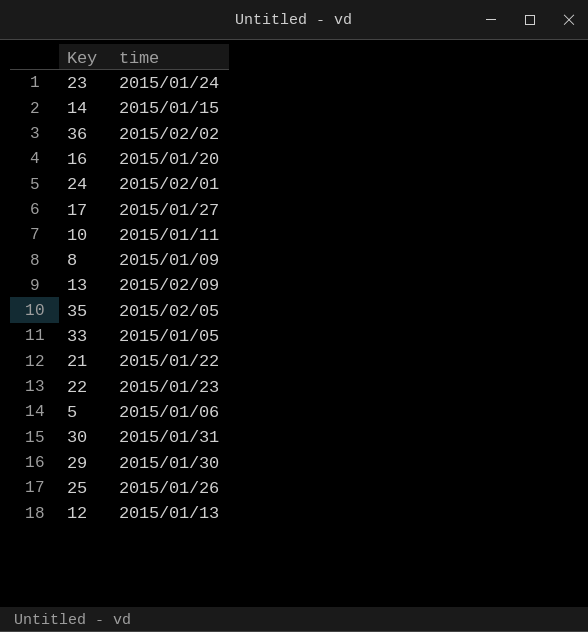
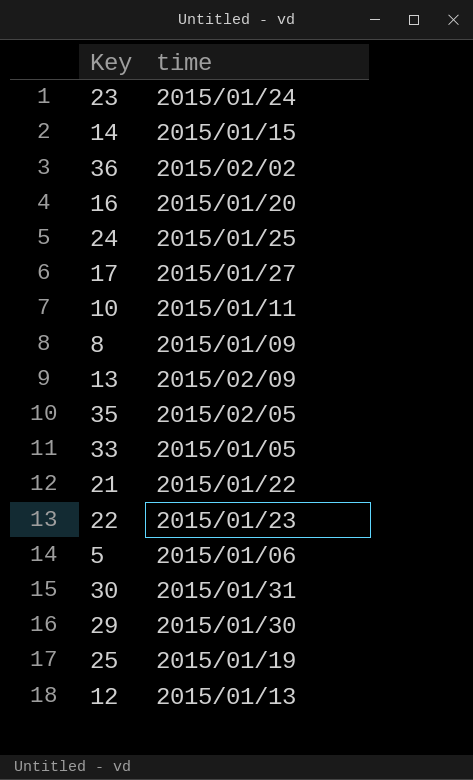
24 | time: 2015/02/01 -> 2015/01/25
25 | time: 2015/01/26 -> 2015/01/19

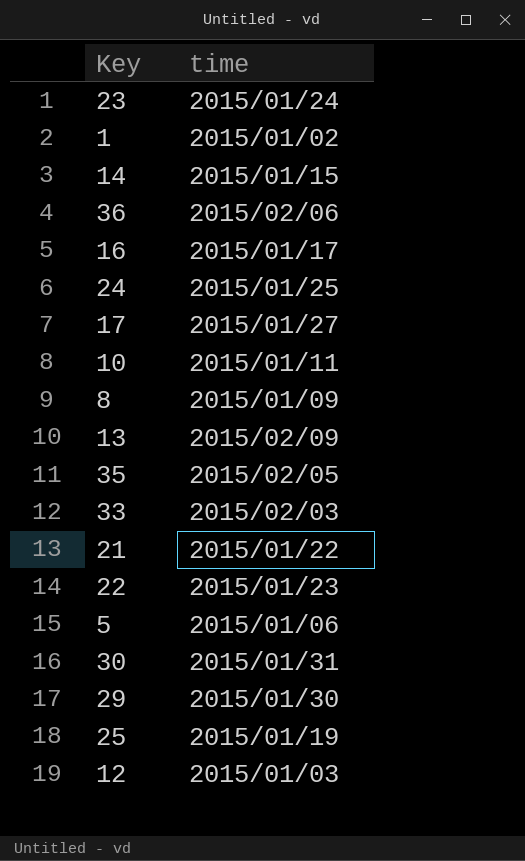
row 1: none -> 2015/01/02
36 | time: 2015/02/02 -> 2015/02/06
16 | time: 2015/01/20 -> 2015/01/17
33 | time: 2015/01/05 -> 2015/02/03
12 | time: 2015/01/13 -> 2015/01/03

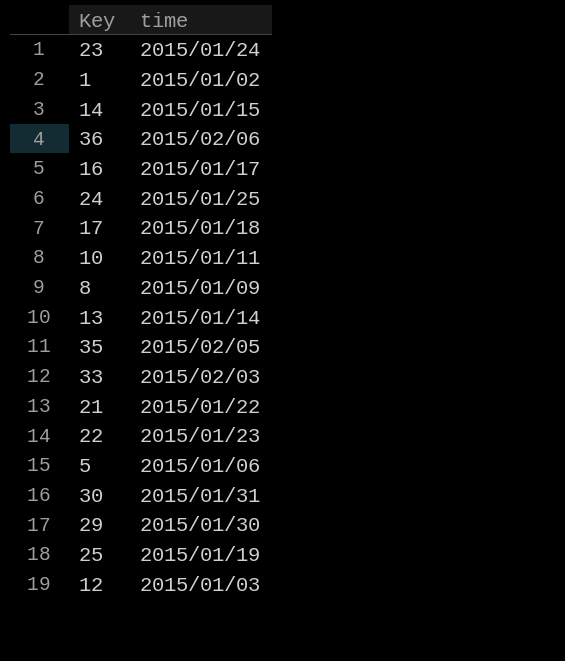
17 | time: 2015/01/27 -> 2015/01/18
13 | time: 2015/02/09 -> 2015/01/14

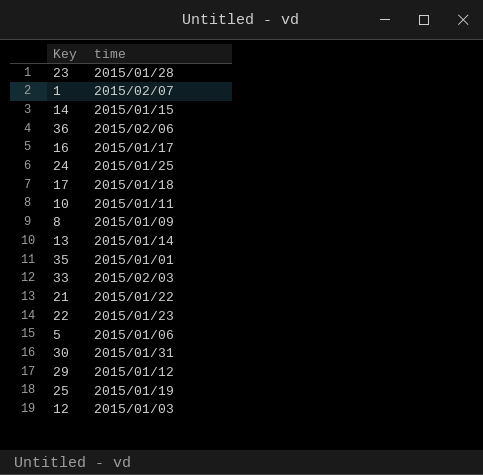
23 | time: 2015/01/24 -> 2015/01/28
1 | time: 2015/01/02 -> 2015/02/07
35 | time: 2015/02/05 -> 2015/01/01
29 | time: 2015/01/30 -> 2015/01/12

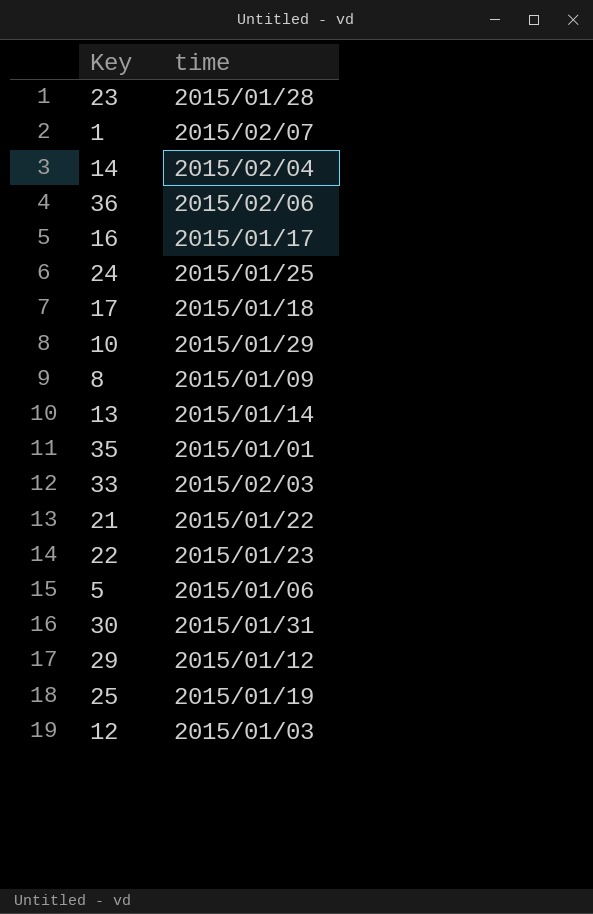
14 | time: 2015/01/15 -> 2015/02/04
10 | time: 2015/01/11 -> 2015/01/29

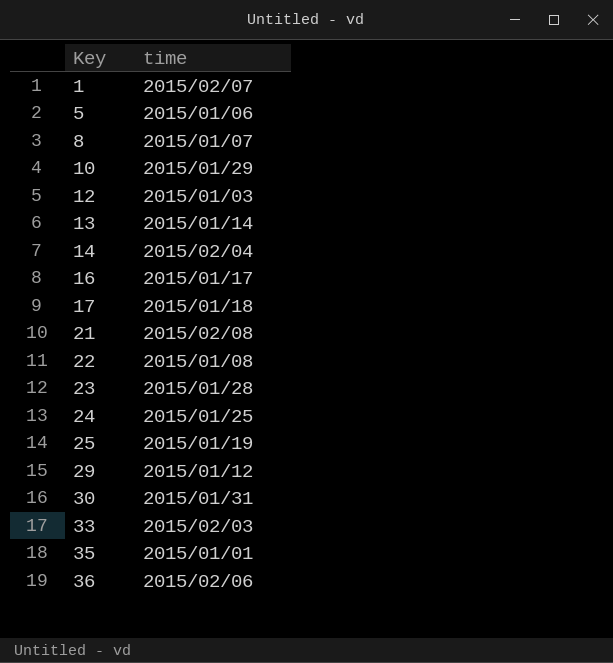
row order: none -> Key ascending
8 | time: 2015/01/09 -> 2015/01/07
21 | time: 2015/01/22 -> 2015/02/08
22 | time: 2015/01/23 -> 2015/01/08

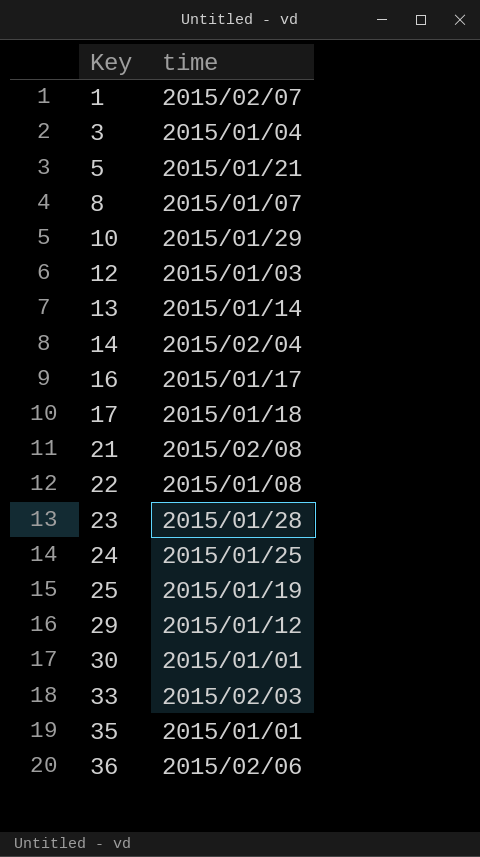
row 3: none -> 2015/01/04
5 | time: 2015/01/06 -> 2015/01/21
30 | time: 2015/01/31 -> 2015/01/01

